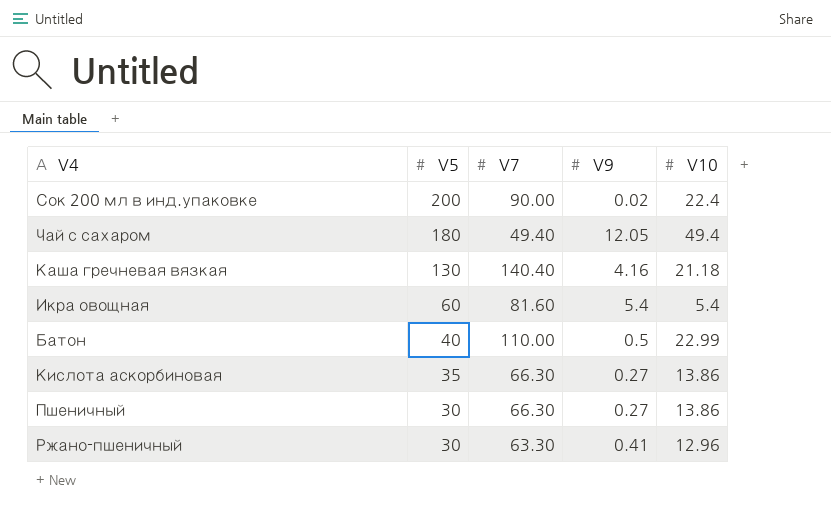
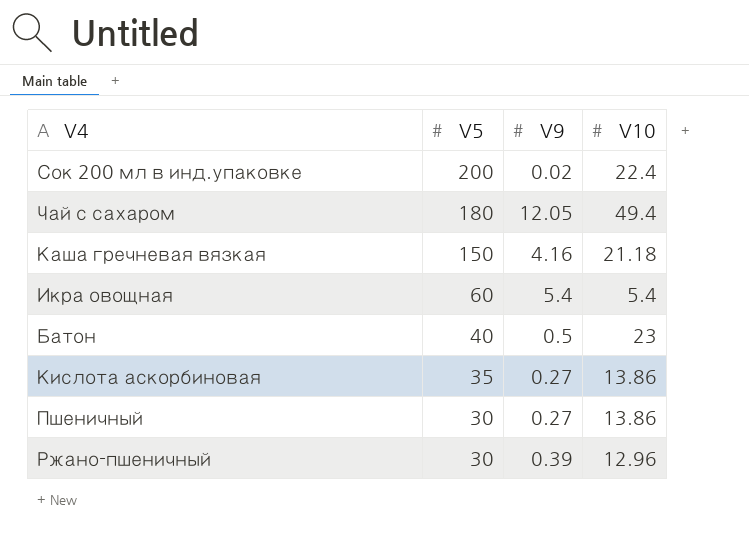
column V7 | position: 3 -> none
Каша гречневая вязкая | V5: 130 -> 150
Батон | V10: 22.99 -> 23
Ржано-пшеничный | V9: 0.41 -> 0.39

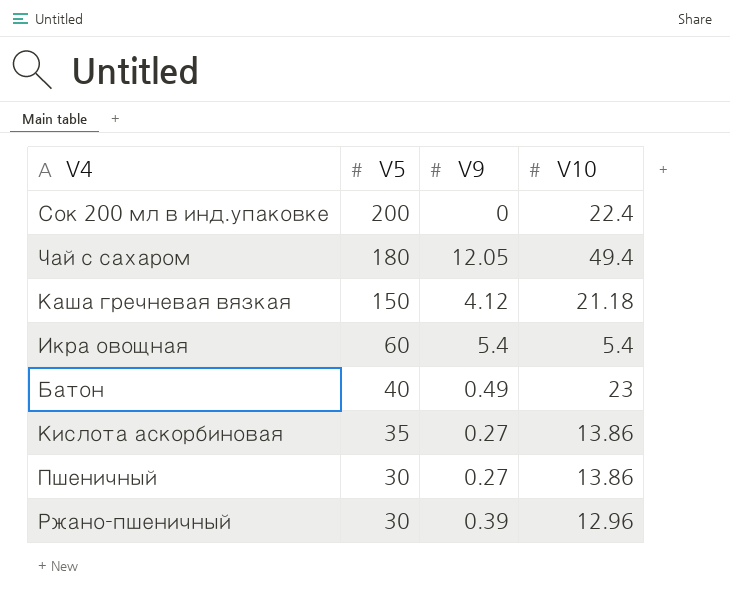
Сок 200 мл в инд.упаковке | V9: 0.02 -> 0
Каша гречневая вязкая | V9: 4.16 -> 4.12
Батон | V9: 0.5 -> 0.49

